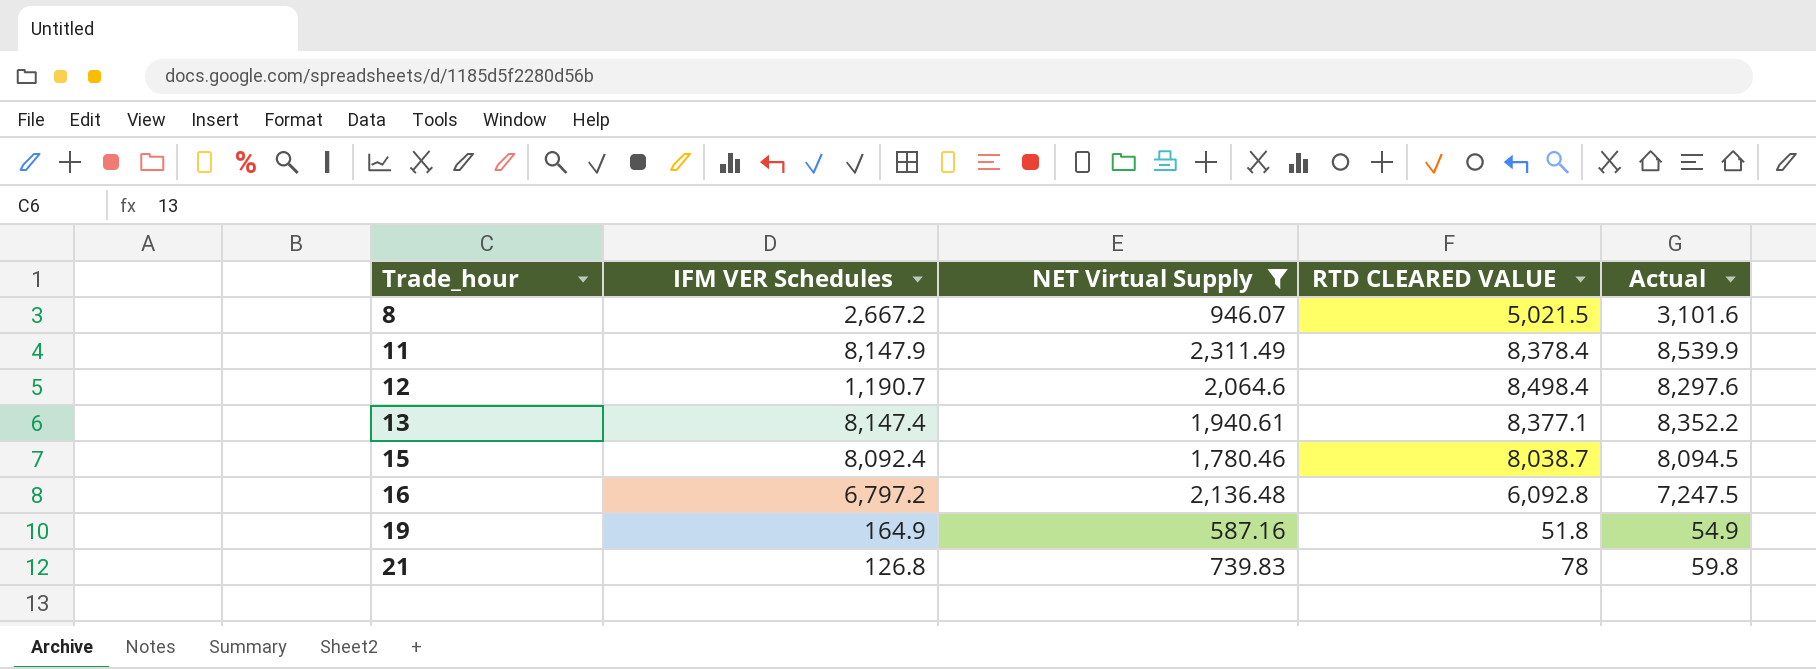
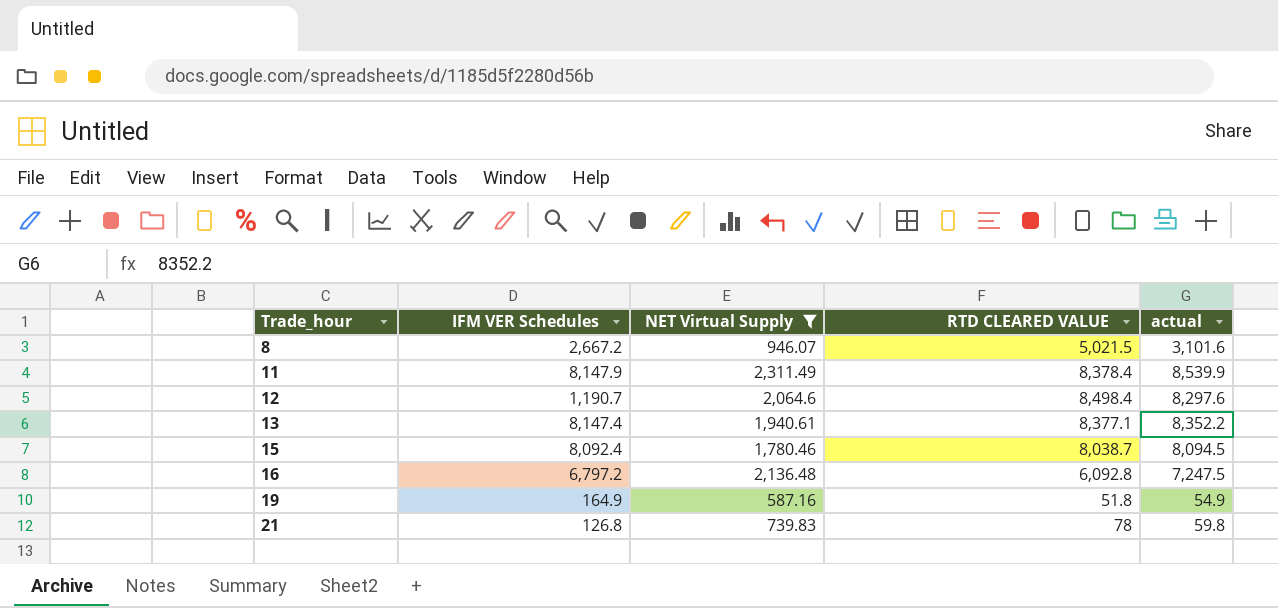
column name: Actual -> actual

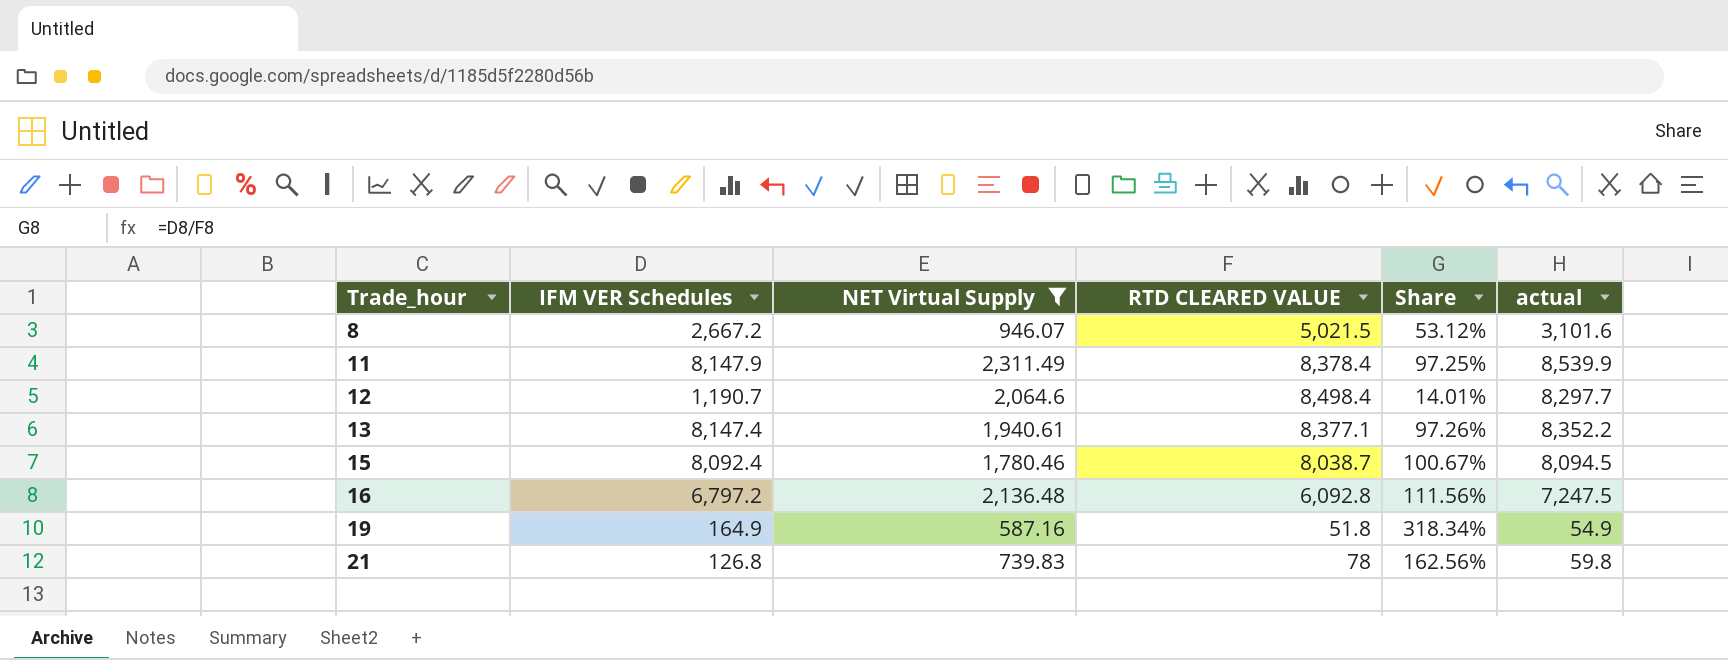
column Share | formula: none -> [IFM VER Schedules] / [RTD CLEARED VALUE]
12 | actual: 8,297.6 -> 8,297.7

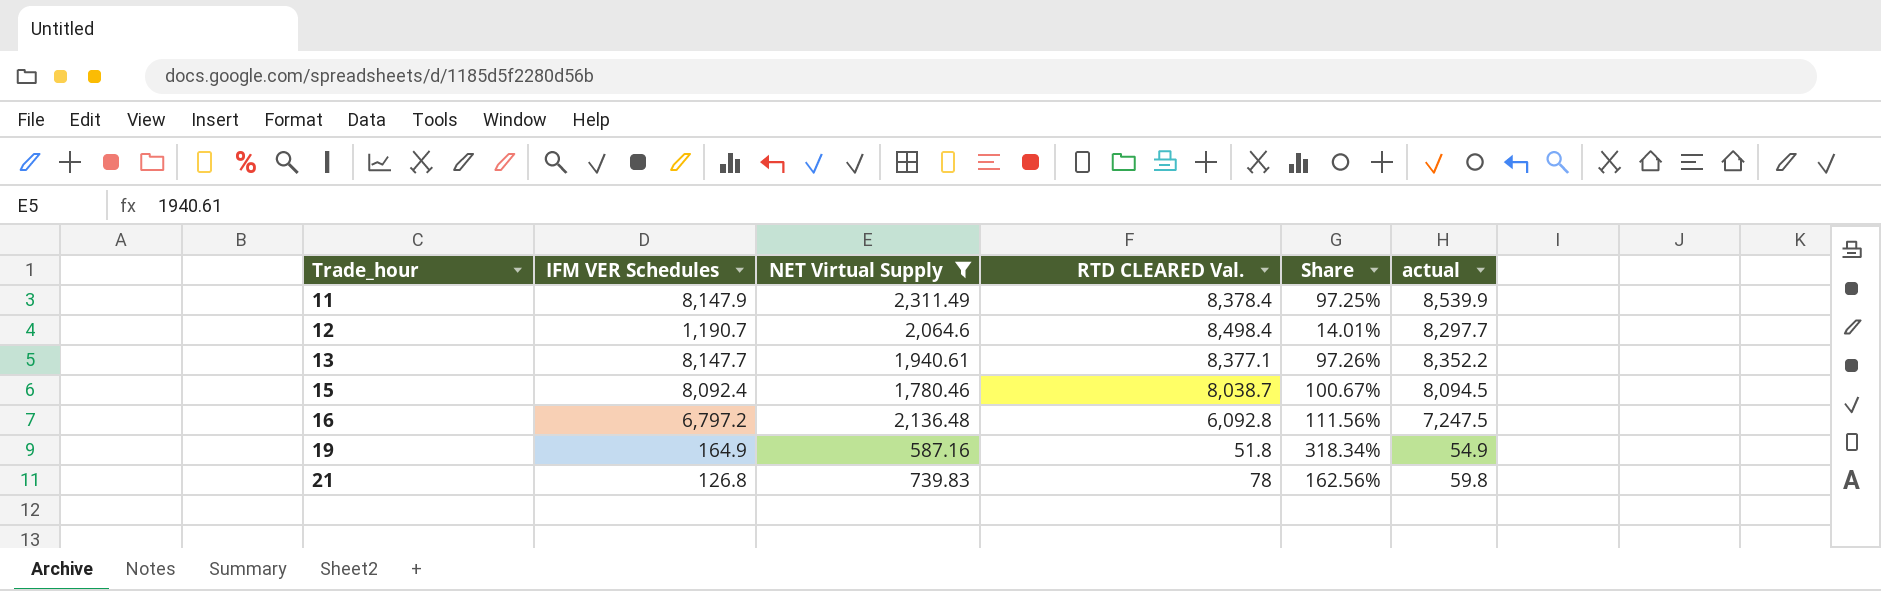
column name: RTD CLEARED VALUE -> RTD CLEARED Val.
row 8: 2,667.2 | 946.07 | 5,021.5 | 53.12% | 3,101.6 -> none
13 | IFM VER Schedules: 8,147.4 -> 8,147.7

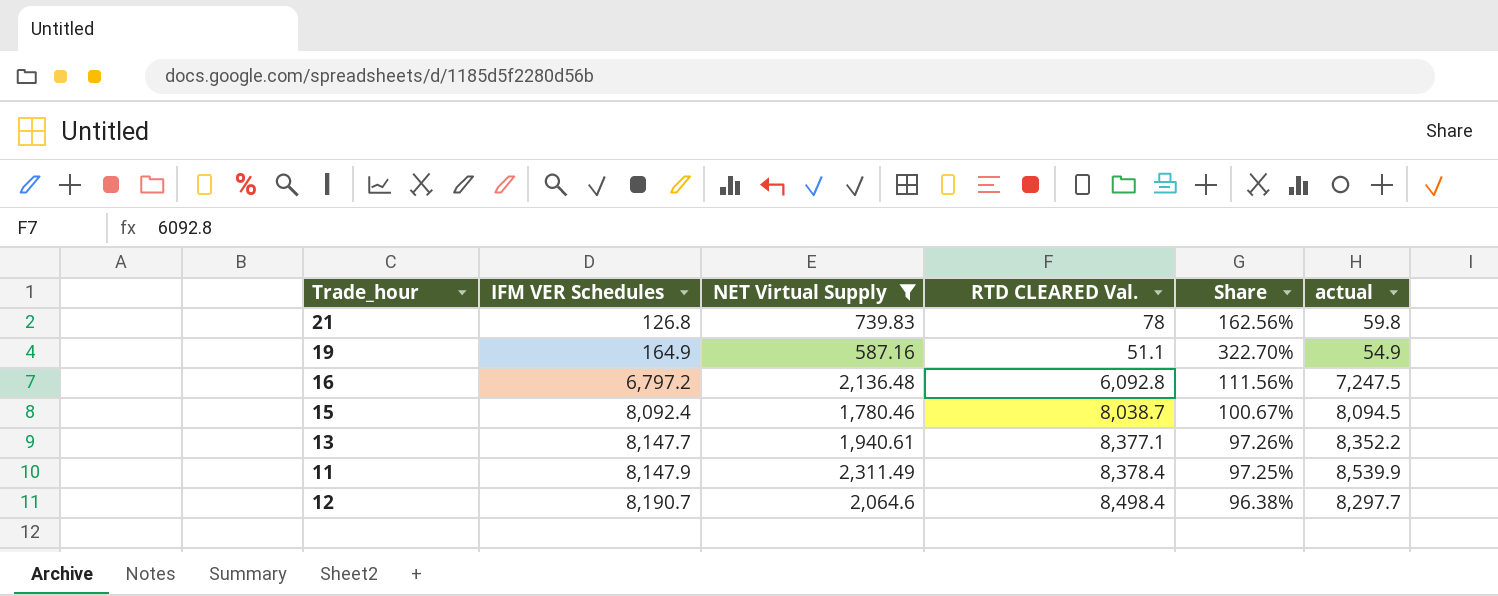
row order: Trade_hour ascending -> IFM VER Schedules ascending
19 | RTD CLEARED Val.: 51.8 -> 51.1
19 | Share: 318.34% -> 322.70%
12 | IFM VER Schedules: 1,190.7 -> 8,190.7
12 | Share: 14.01% -> 96.38%

